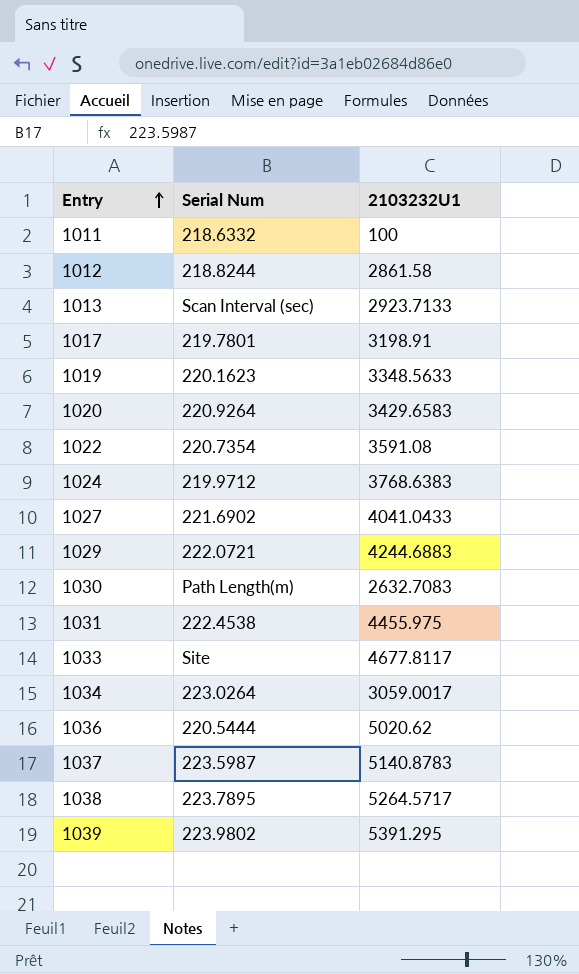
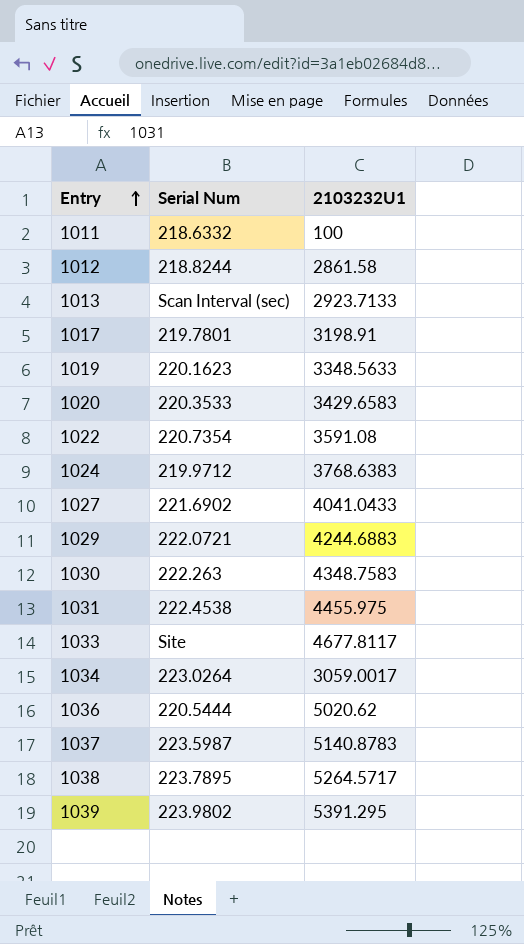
1020 | Serial Num: 220.9264 -> 220.3533
1030 | Serial Num: Path Length(m) -> 222.263
1030 | 2103232U1: 2632.7083 -> 4348.7583

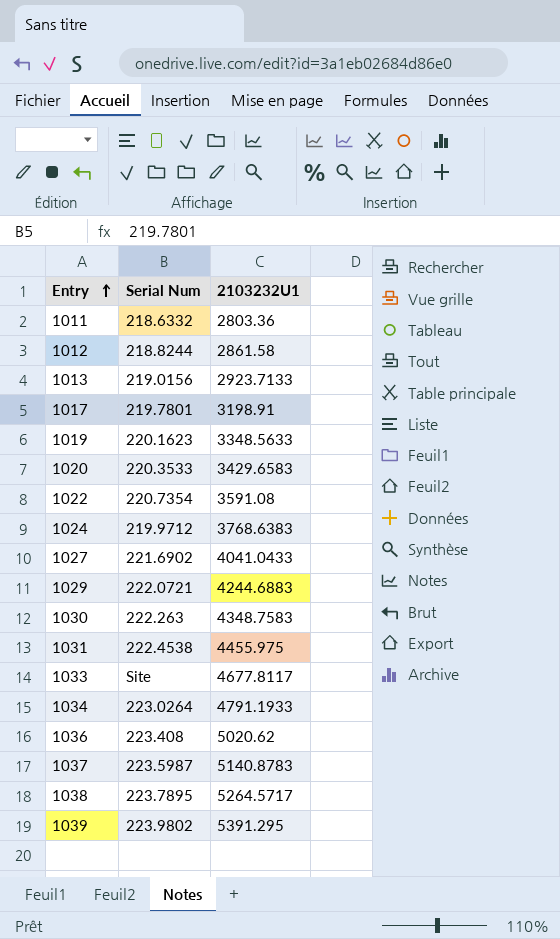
1011 | 2103232U1: 100 -> 2803.36
1013 | Serial Num: Scan Interval (sec) -> 219.0156
1034 | 2103232U1: 3059.0017 -> 4791.1933
1036 | Serial Num: 220.5444 -> 223.408

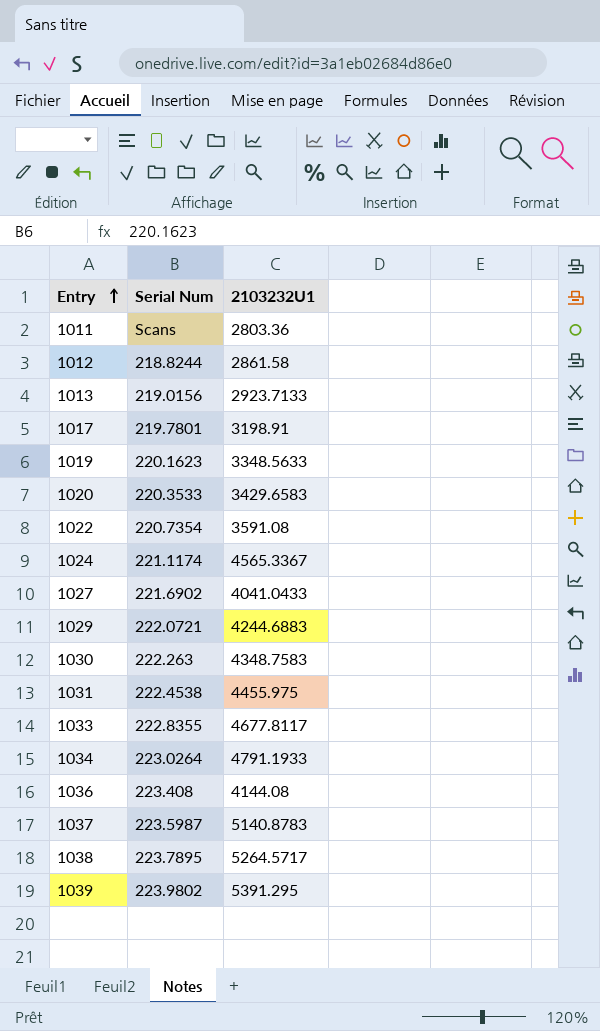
1011 | Serial Num: 218.6332 -> Scans
1024 | Serial Num: 219.9712 -> 221.1174
1024 | 2103232U1: 3768.6383 -> 4565.3367
1033 | Serial Num: Site -> 222.8355
1036 | 2103232U1: 5020.62 -> 4144.08

